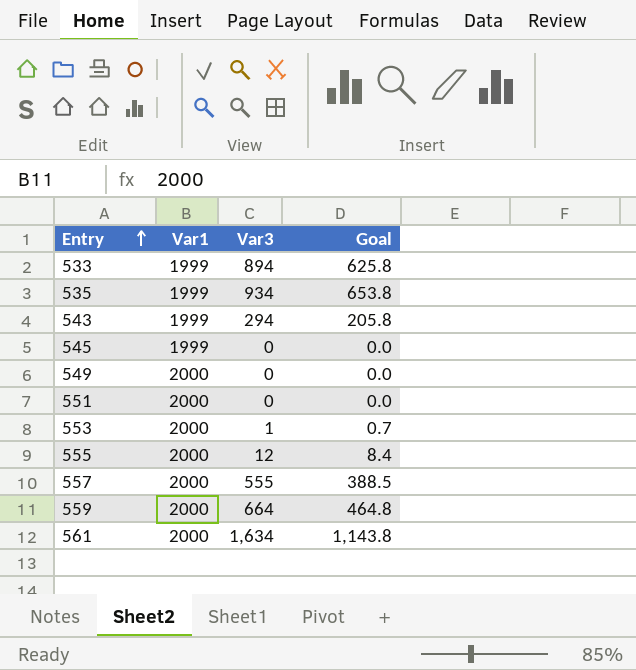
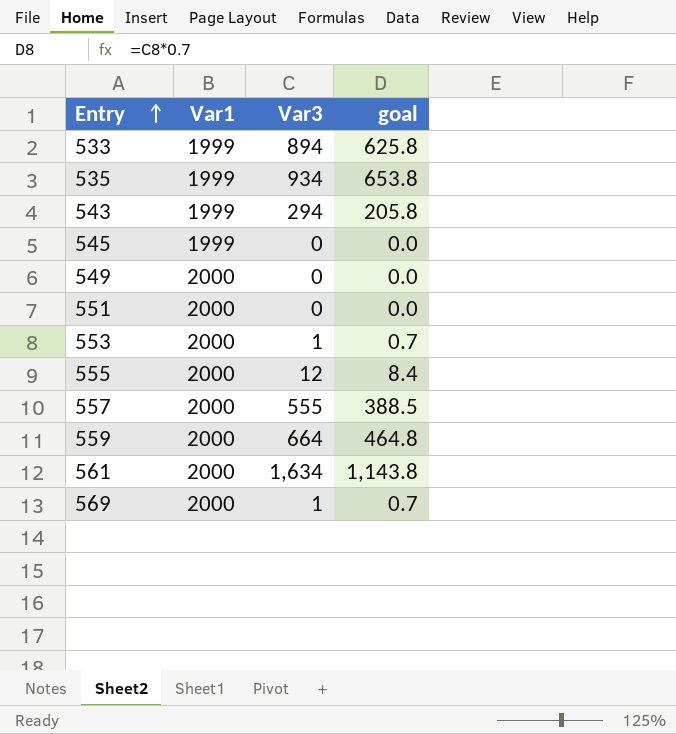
column name: Goal -> goal
row 569: none -> 2000 | 1 | 0.7

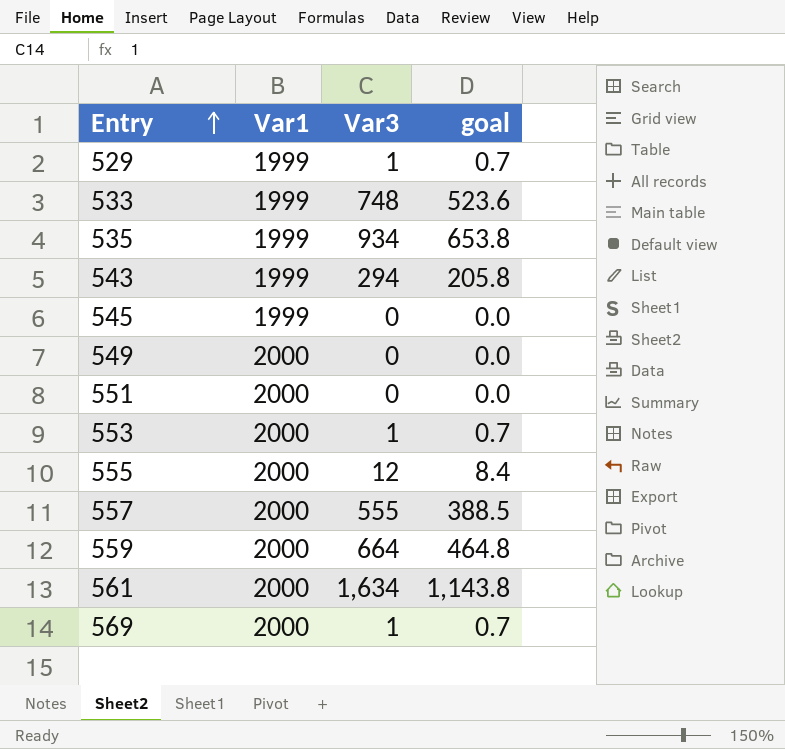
row 529: none -> 1999 | 1 | 0.7
533 | Var3: 894 -> 748
533 | goal: 625.8 -> 523.6

